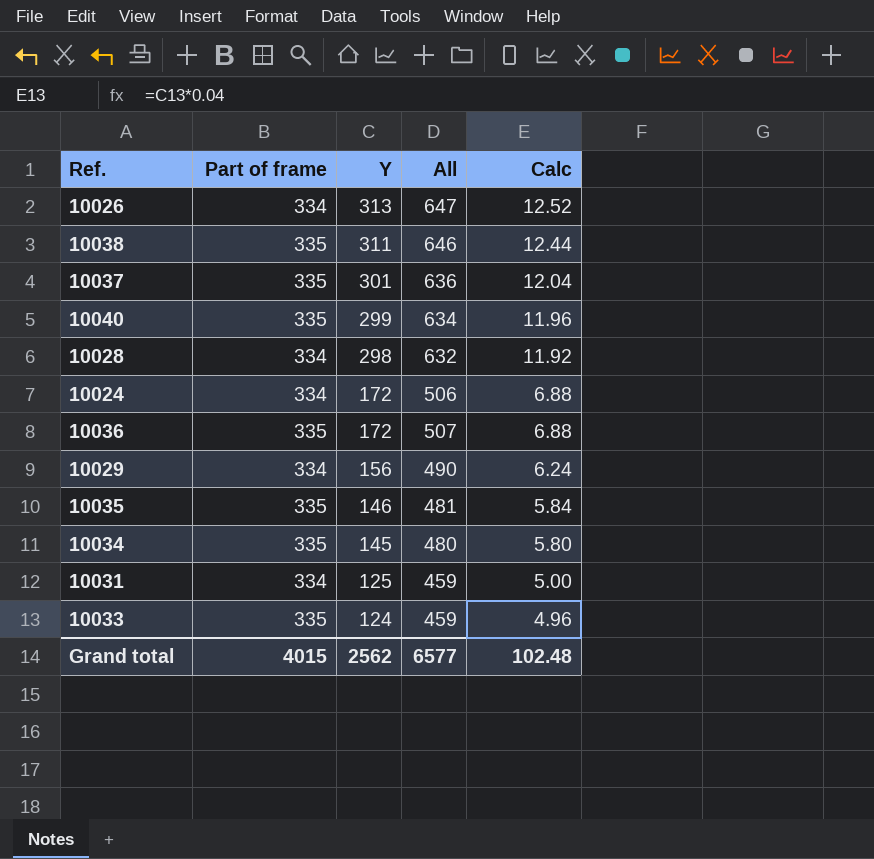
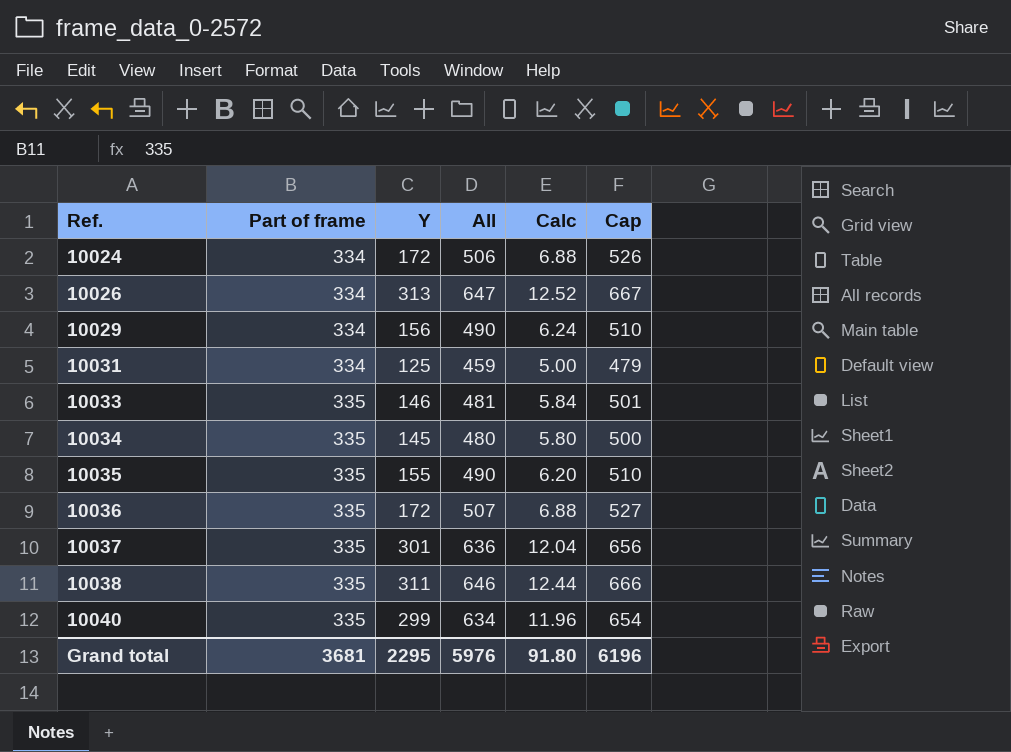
row order: Y descending -> Ref. ascending
column Cap | formula: none -> [All] + 20
row 10028: 334 | 298 | 632 | 11.92 -> none
10033 | Y: 124 -> 146
10033 | All: 459 -> 481
10033 | Calc: 4.96 -> 5.84
10035 | Y: 146 -> 155
10035 | All: 481 -> 490
10035 | Calc: 5.84 -> 6.20
Grand total | Part of frame: 4015 -> 3681
Grand total | Y: 2562 -> 2295
Grand total | All: 6577 -> 5976
Grand total | Calc: 102.48 -> 91.80

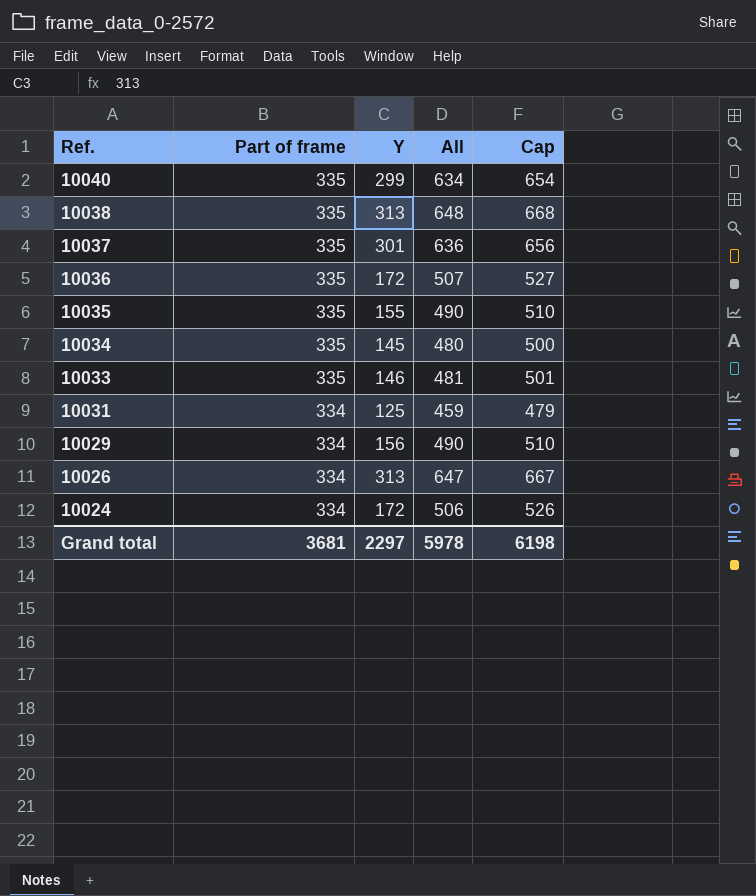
row order: Ref. ascending -> Ref. descending
column Calc | formula: [Y] * 0.04 -> none
10038 | Y: 311 -> 313
10038 | All: 646 -> 648
10038 | Cap: 666 -> 668
Grand total | Y: 2295 -> 2297
Grand total | All: 5976 -> 5978
Grand total | Cap: 6196 -> 6198

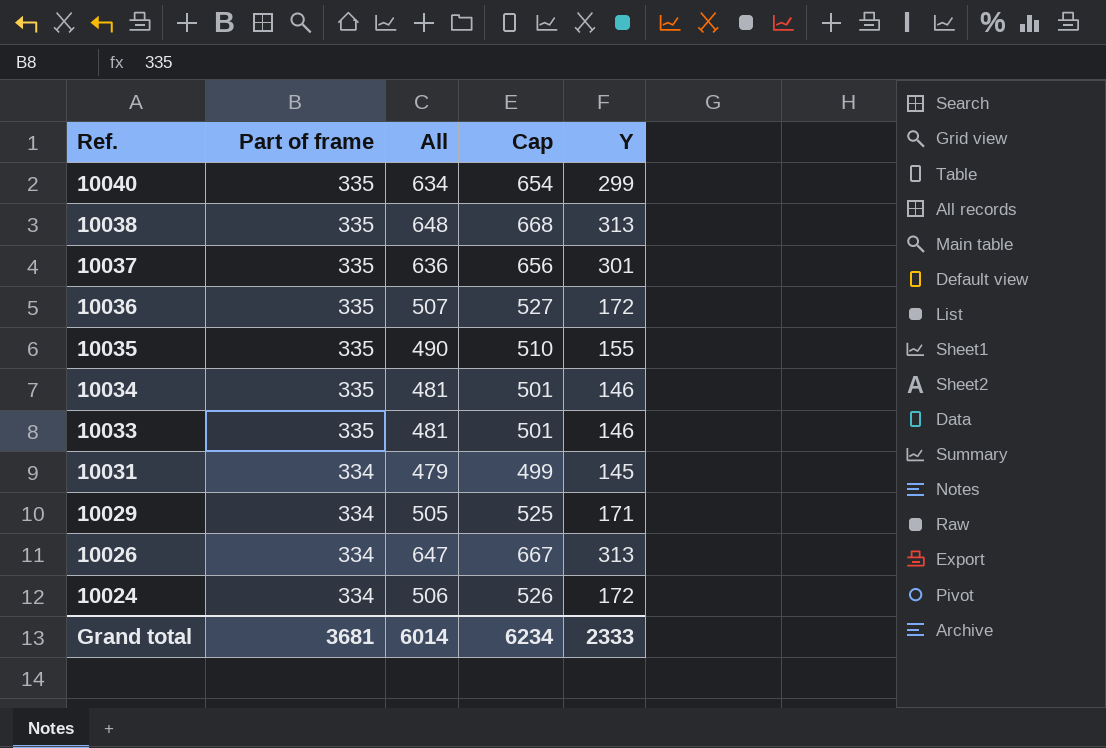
column Y | position: 3 -> 5
10034 | All: 480 -> 481
10034 | Cap: 500 -> 501
10034 | Y: 145 -> 146
10031 | All: 459 -> 479
10031 | Cap: 479 -> 499
10031 | Y: 125 -> 145
10029 | All: 490 -> 505
10029 | Cap: 510 -> 525
10029 | Y: 156 -> 171
Grand total | All: 5978 -> 6014
Grand total | Cap: 6198 -> 6234
Grand total | Y: 2297 -> 2333

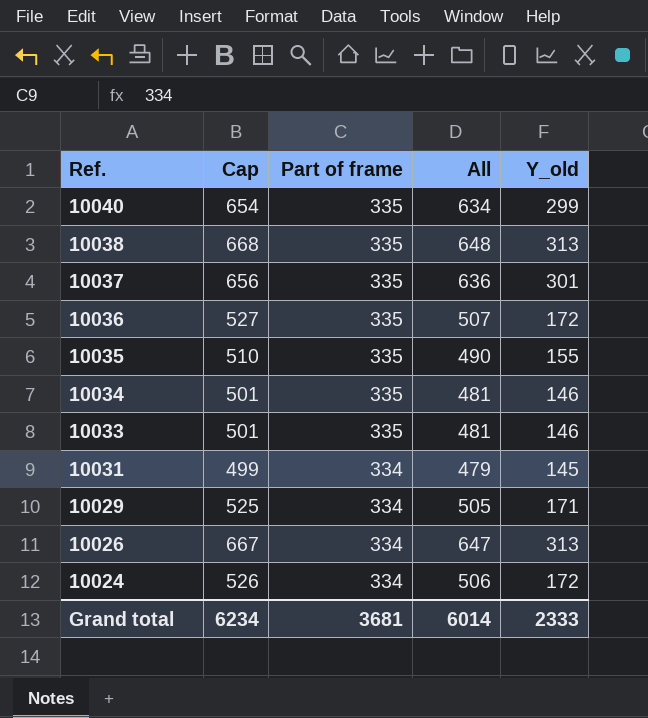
column Cap | position: 4 -> 2
column name: Y -> Y_old

